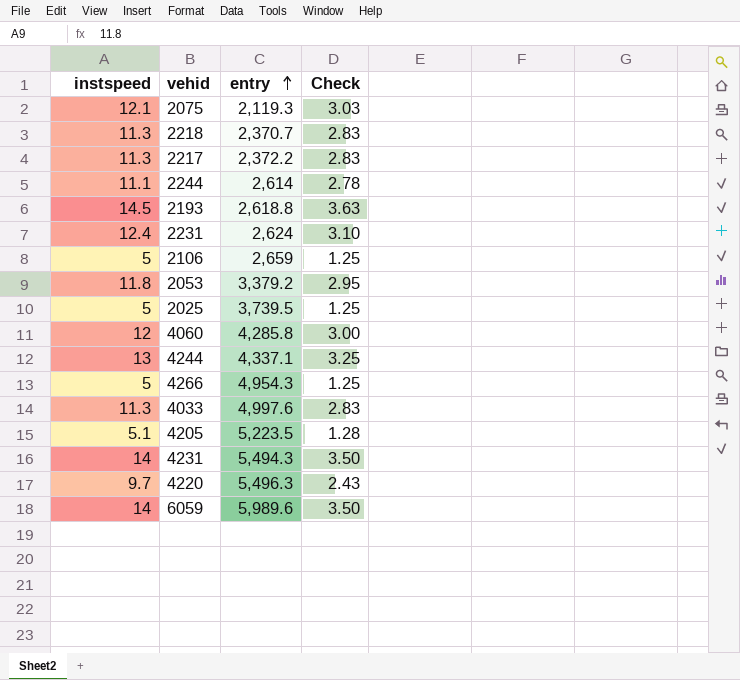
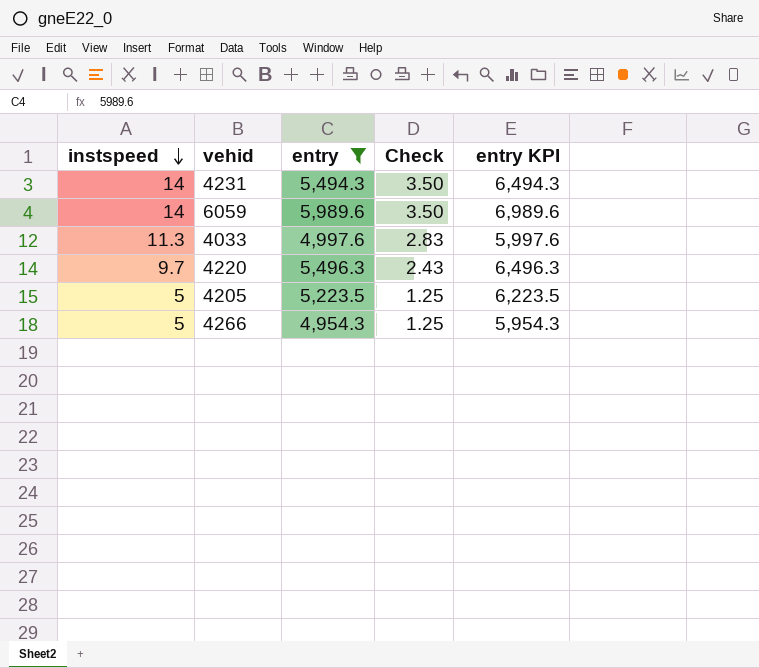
filter: none -> entry >= 4,954.3
row order: entry ascending -> instspeed descending
column entry KPI | formula: none -> [entry] + 1000
4205 | instspeed: 5.1 -> 5
4205 | Check: 1.28 -> 1.25

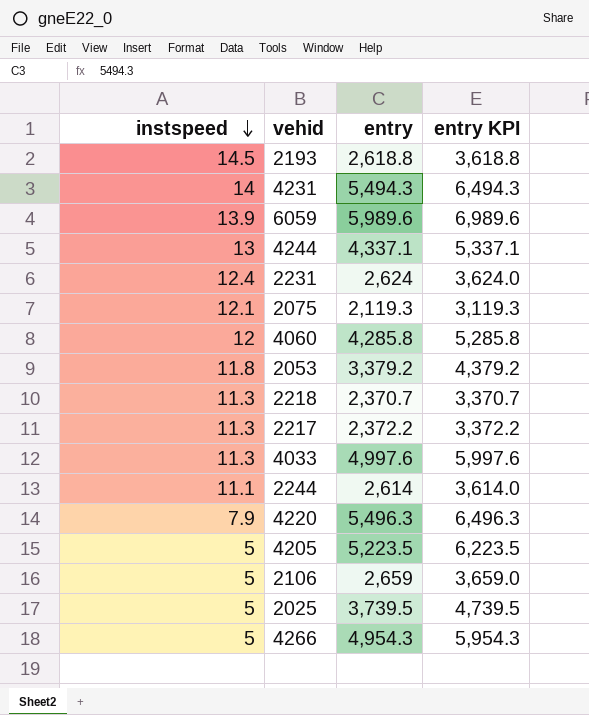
filter: entry >= 4,954.3 -> none
column Check | formula: [instspeed] * 0.25 -> none
6059 | instspeed: 14 -> 13.9
4220 | instspeed: 9.7 -> 7.9

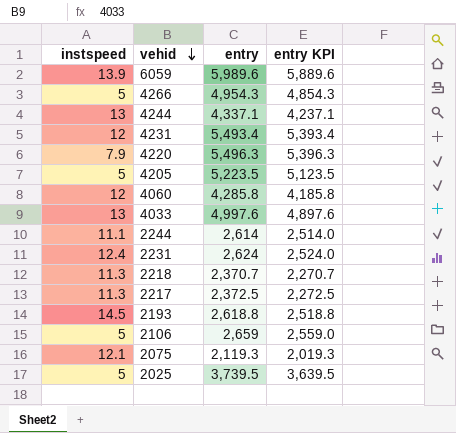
row order: instspeed descending -> vehid descending
column entry KPI | formula: [entry] + 1000 -> [entry] - 100
row 2053: 11.8 | 3,379.2 | 4,379.2 -> none
4231 | instspeed: 14 -> 12
4231 | entry: 5,494.3 -> 5,493.4
4033 | instspeed: 11.3 -> 13
2217 | entry: 2,372.2 -> 2,372.5

